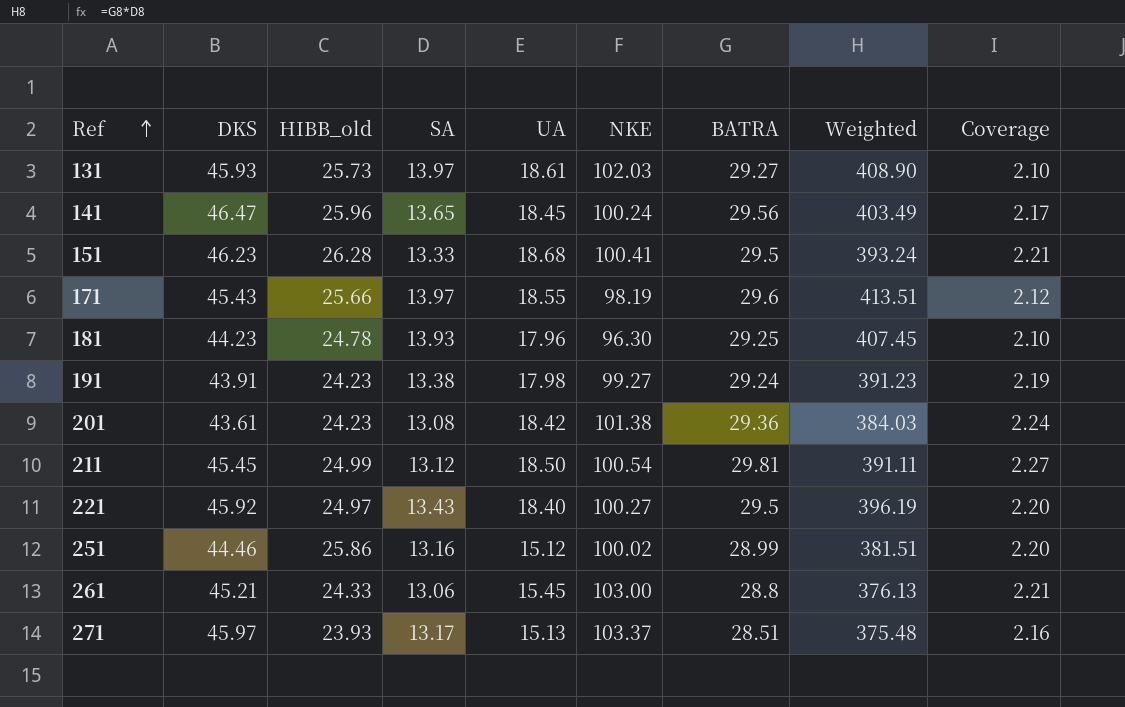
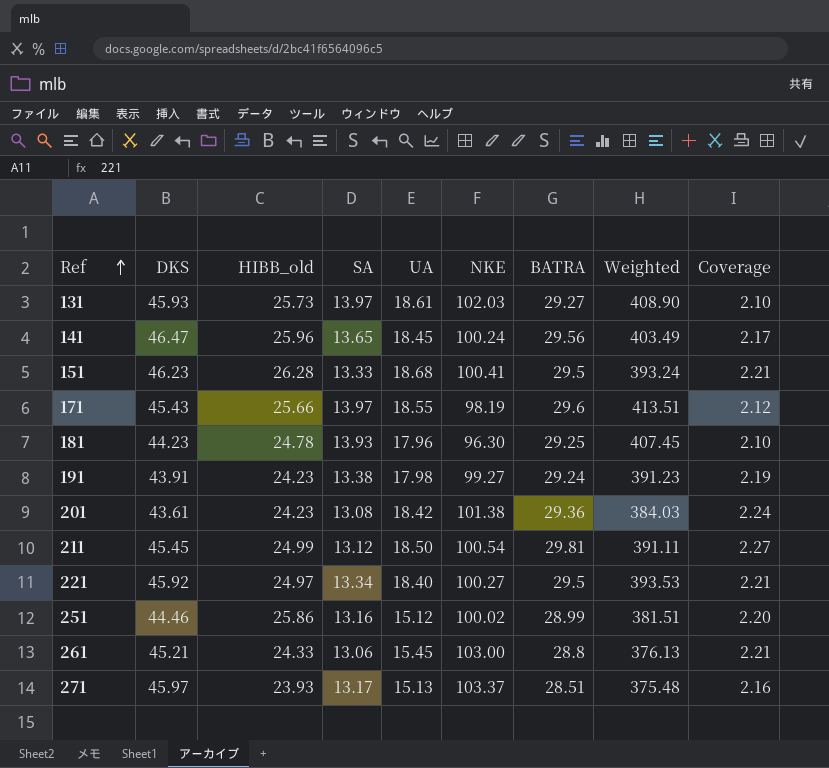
221 | SA: 13.43 -> 13.34
221 | Weighted: 396.19 -> 393.53
221 | Coverage: 2.20 -> 2.21

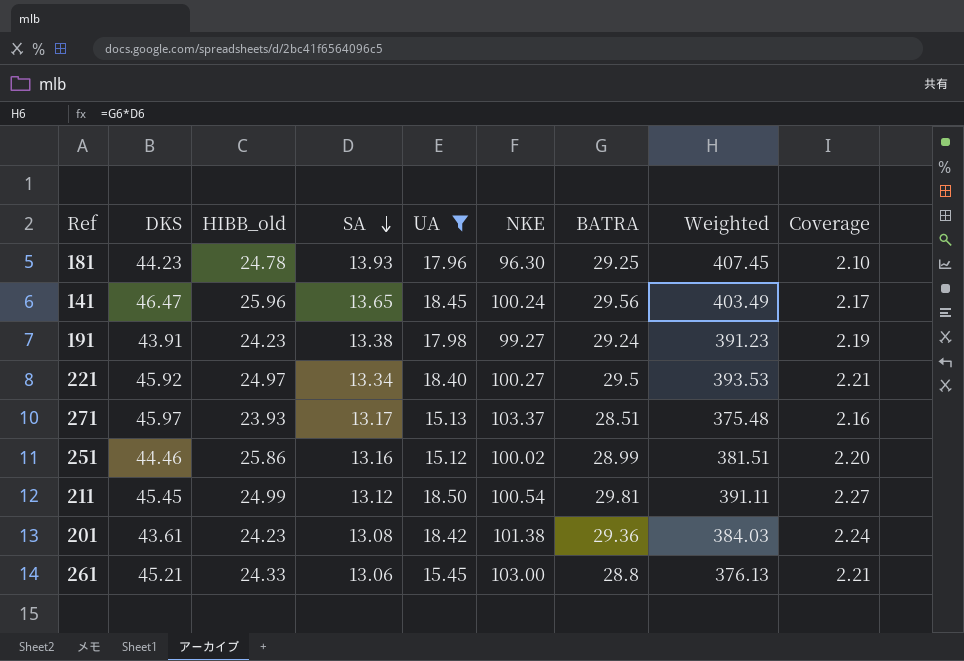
filter: none -> UA <= 18.50
row order: Ref ascending -> SA descending

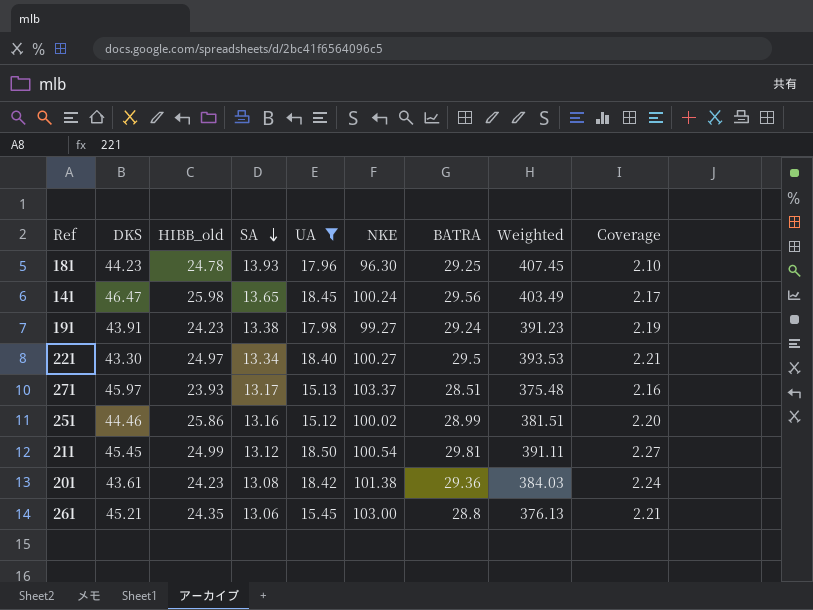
141 | HIBB_old: 25.96 -> 25.98
221 | DKS: 45.92 -> 43.30
261 | HIBB_old: 24.33 -> 24.35

